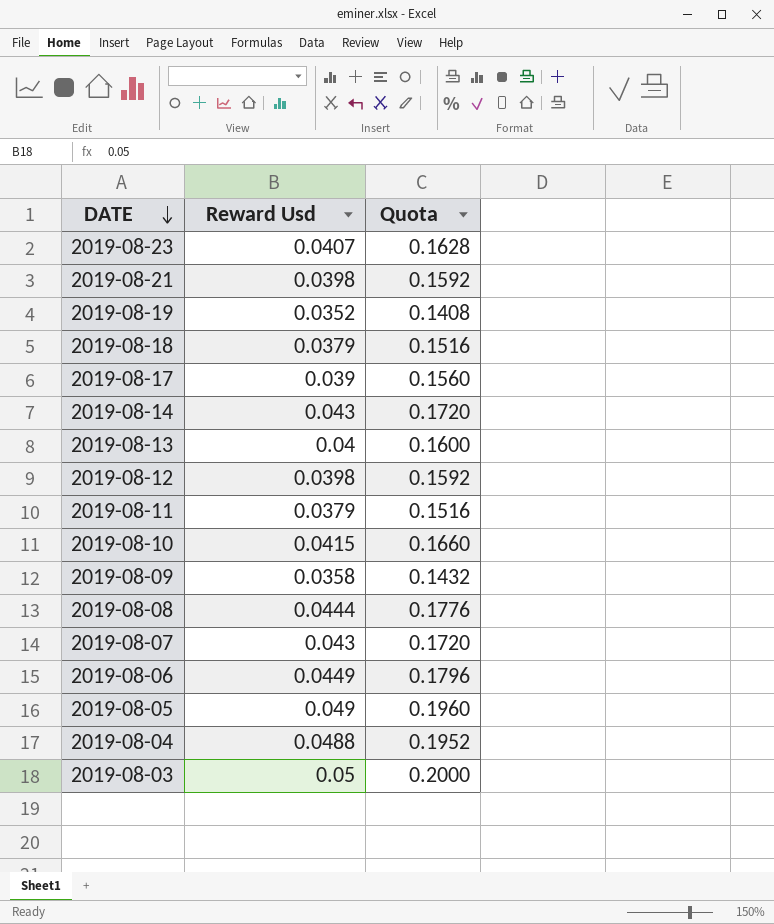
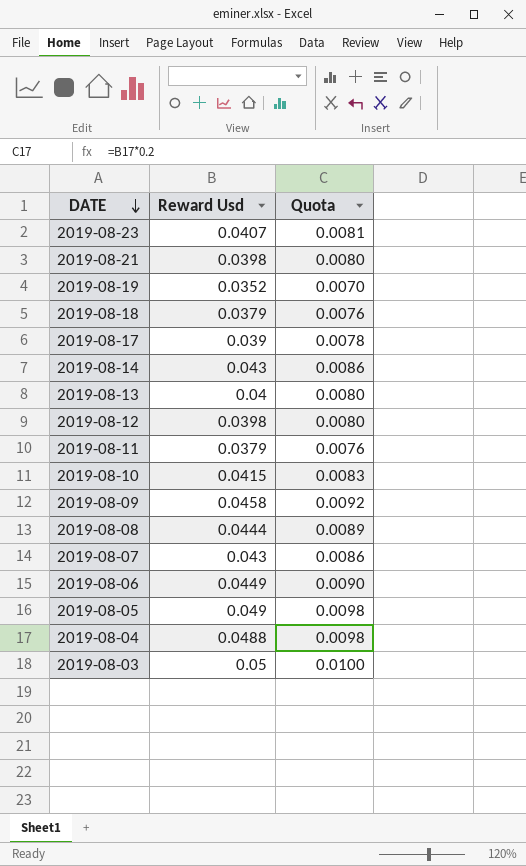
column Quota | formula: [Reward Usd] * 4 -> [Reward Usd] * 0.2
2019-08-09 | Reward Usd: 0.0358 -> 0.0458

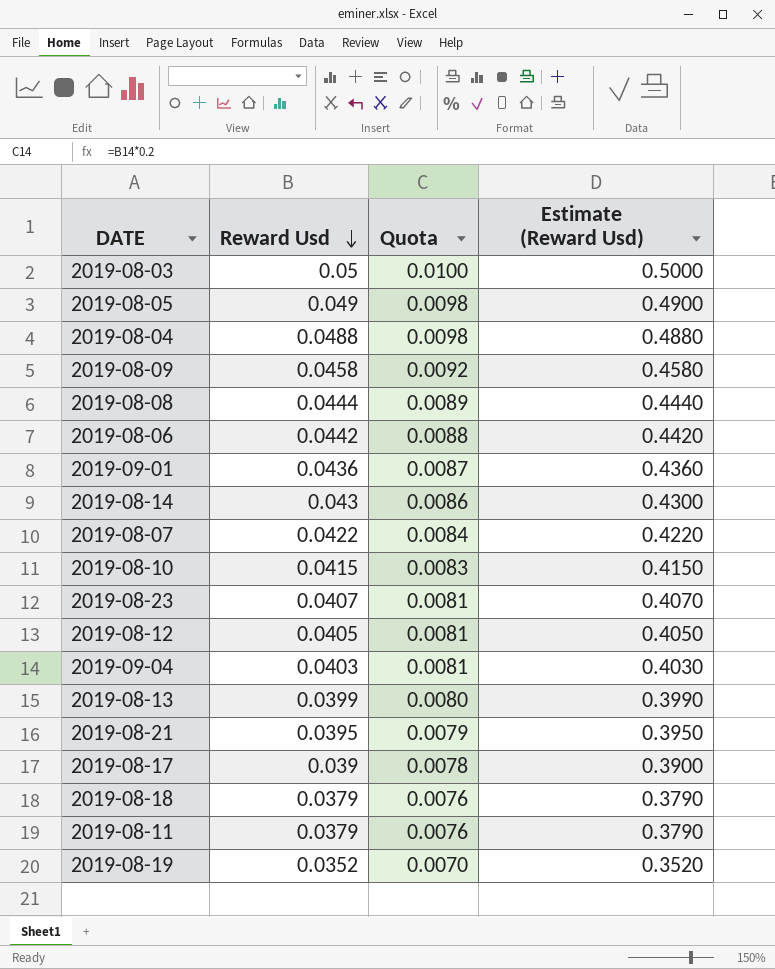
row order: DATE descending -> Reward Usd descending
column Estimate (Reward Usd) | formula: none -> [Reward Usd] * 10
2019-08-06 | Reward Usd: 0.0449 -> 0.0442
2019-08-06 | Quota: 0.0090 -> 0.0088
row 2019-09-01: none -> 0.0436 | 0.0087 | 0.4360
2019-08-07 | Reward Usd: 0.043 -> 0.0422
2019-08-07 | Quota: 0.0086 -> 0.0084
2019-08-12 | Reward Usd: 0.0398 -> 0.0405
2019-08-12 | Quota: 0.0080 -> 0.0081
row 2019-09-04: none -> 0.0403 | 0.0081 | 0.4030
2019-08-13 | Reward Usd: 0.04 -> 0.0399
2019-08-21 | Reward Usd: 0.0398 -> 0.0395
2019-08-21 | Quota: 0.0080 -> 0.0079

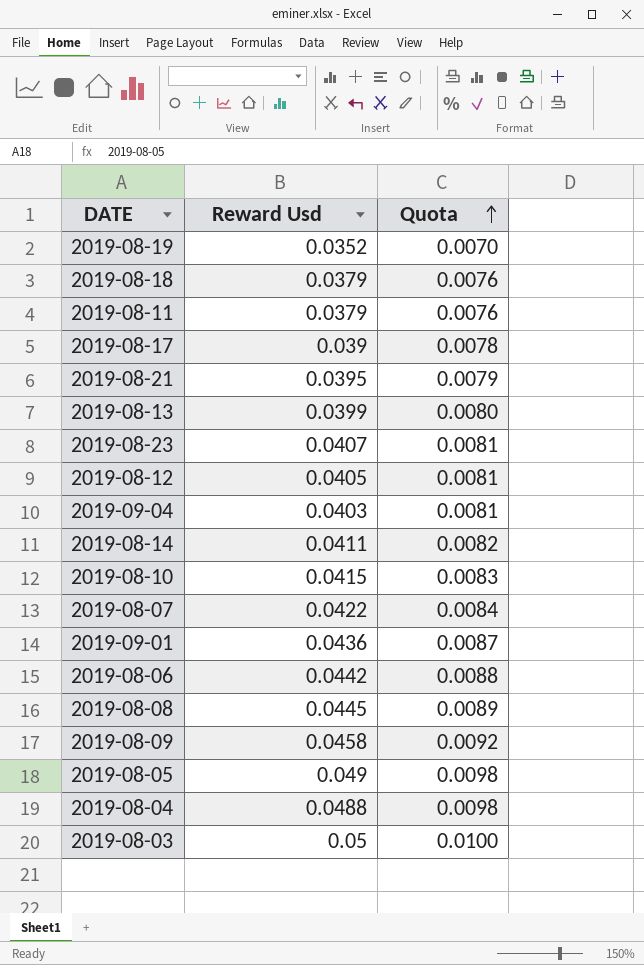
row order: Reward Usd descending -> Quota ascending
column Estimate (Reward Usd) | formula: [Reward Usd] * 10 -> none
2019-08-14 | Reward Usd: 0.043 -> 0.0411
2019-08-14 | Quota: 0.0086 -> 0.0082
2019-08-08 | Reward Usd: 0.0444 -> 0.0445

